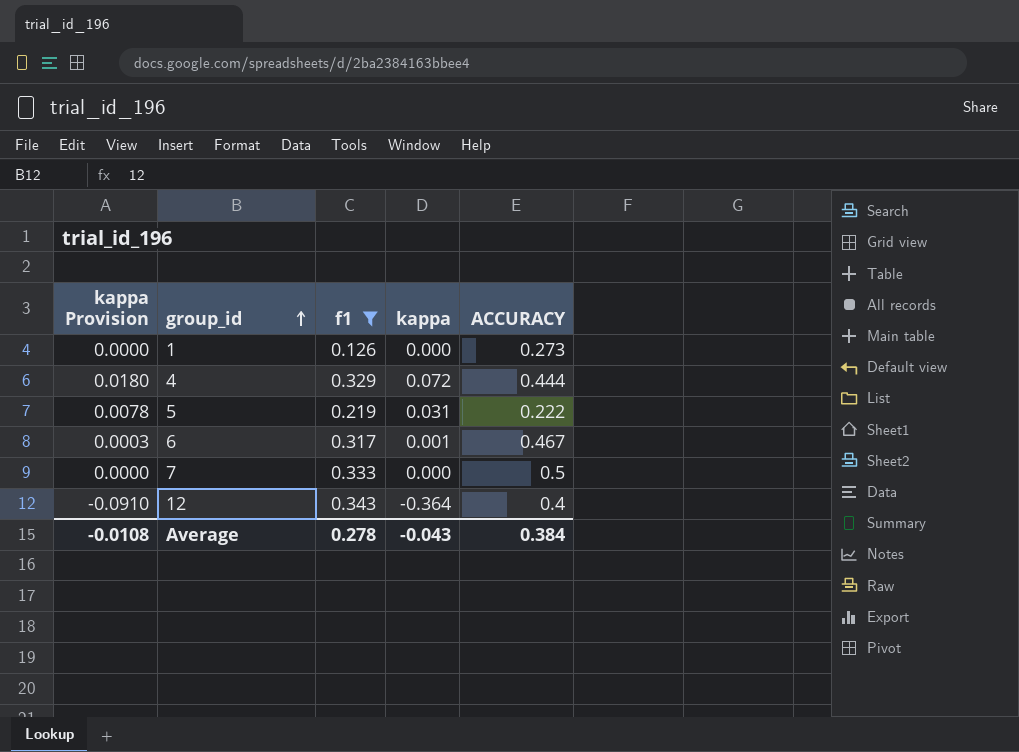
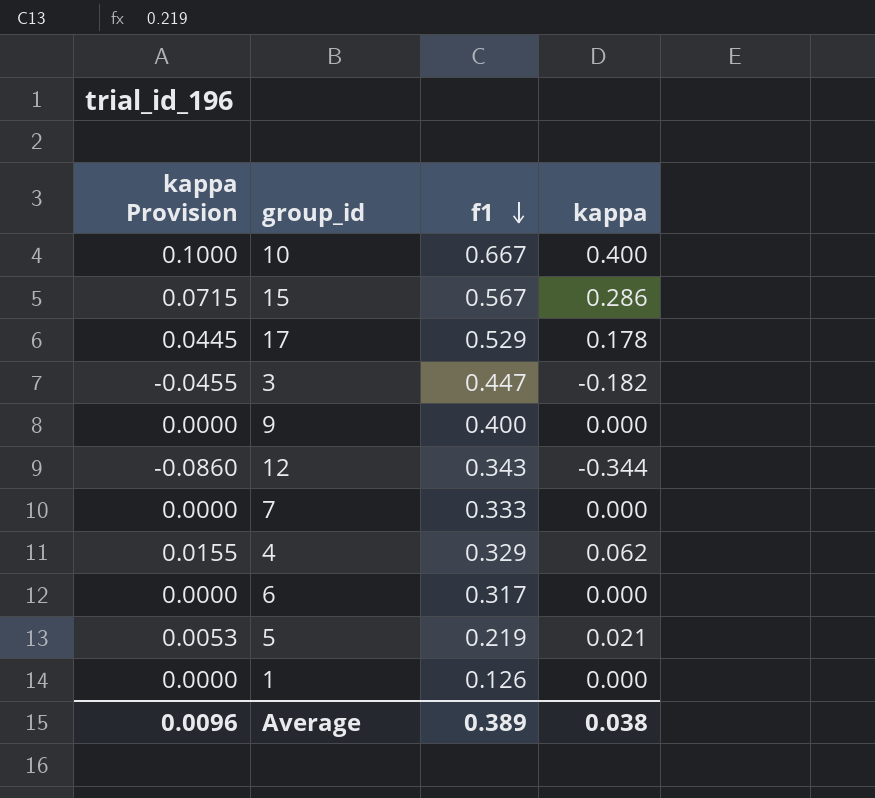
filter: f1 <= 0.343 -> none
row order: group_id ascending -> f1 descending
column ACCURACY | position: 5 -> none
12 | kappa Provision: -0.0910 -> -0.0860
12 | kappa: -0.364 -> -0.344
4 | kappa Provision: 0.0180 -> 0.0155
4 | kappa: 0.072 -> 0.062
6 | kappa Provision: 0.0003 -> 0.0000
6 | kappa: 0.001 -> 0.000
5 | kappa Provision: 0.0078 -> 0.0053
5 | kappa: 0.031 -> 0.021
Average | kappa Provision: -0.0108 -> 0.0096
Average | f1: 0.278 -> 0.389
Average | kappa: -0.043 -> 0.038

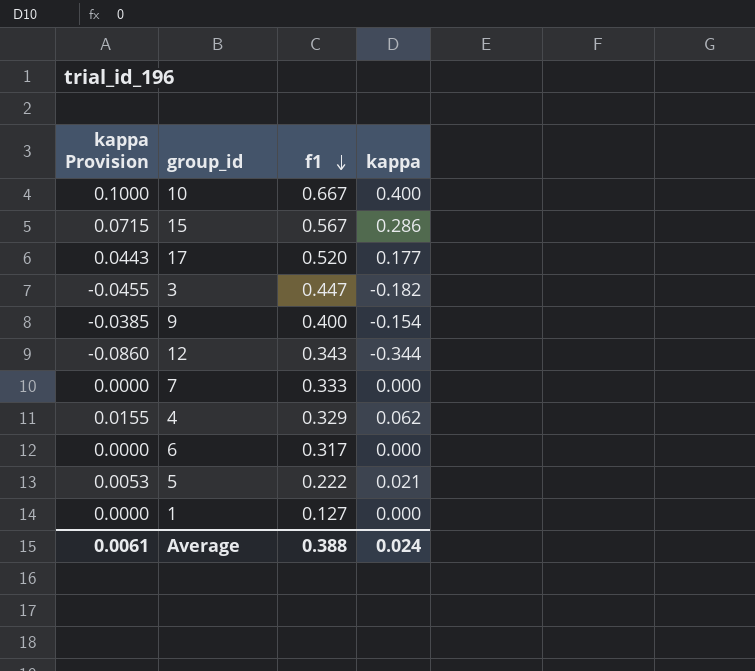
17 | kappa Provision: 0.0445 -> 0.0443
17 | f1: 0.529 -> 0.520
17 | kappa: 0.178 -> 0.177
9 | kappa Provision: 0.0000 -> -0.0385
9 | kappa: 0.000 -> -0.154
5 | f1: 0.219 -> 0.222
1 | f1: 0.126 -> 0.127
Average | kappa Provision: 0.0096 -> 0.0061
Average | f1: 0.389 -> 0.388
Average | kappa: 0.038 -> 0.024

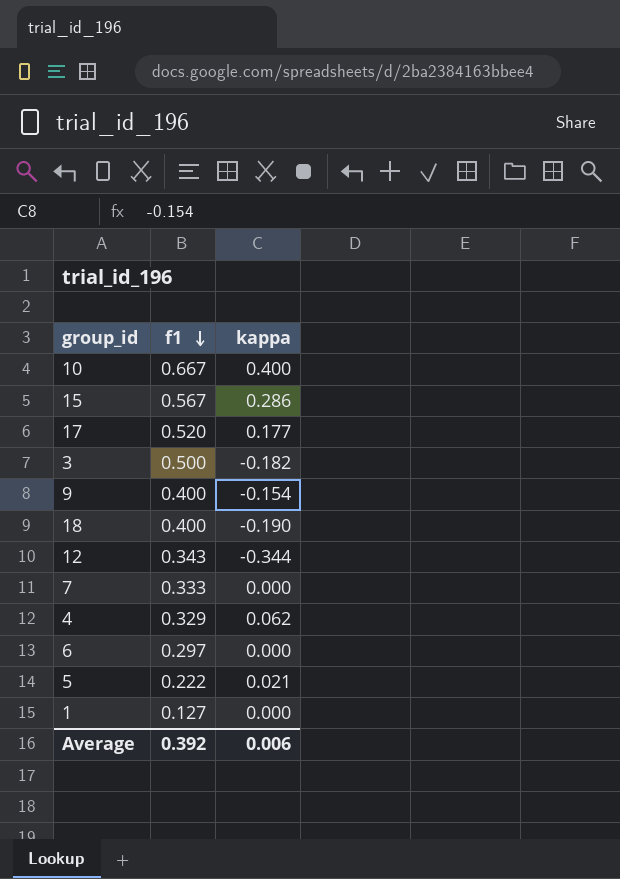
column kappa Provision | formula: [kappa] * 0.25 -> none
3 | f1: 0.447 -> 0.500
row 18: none -> 0.400 | -0.190
6 | f1: 0.317 -> 0.297
Average | f1: 0.388 -> 0.392
Average | kappa: 0.024 -> 0.006

